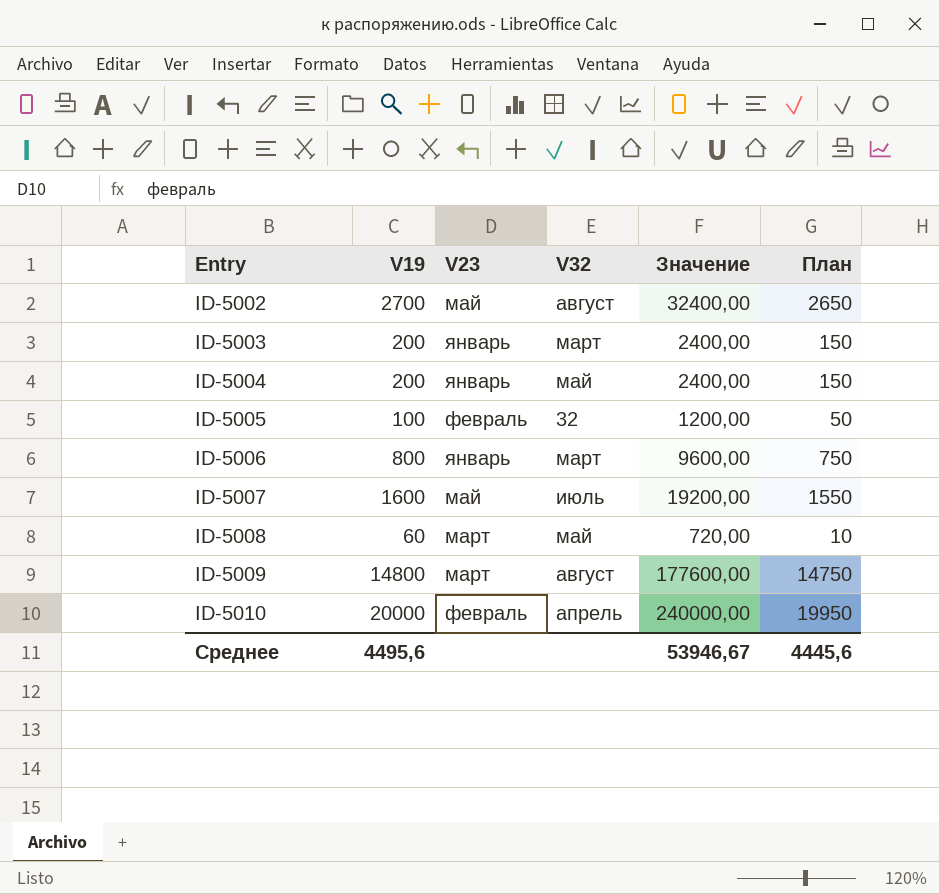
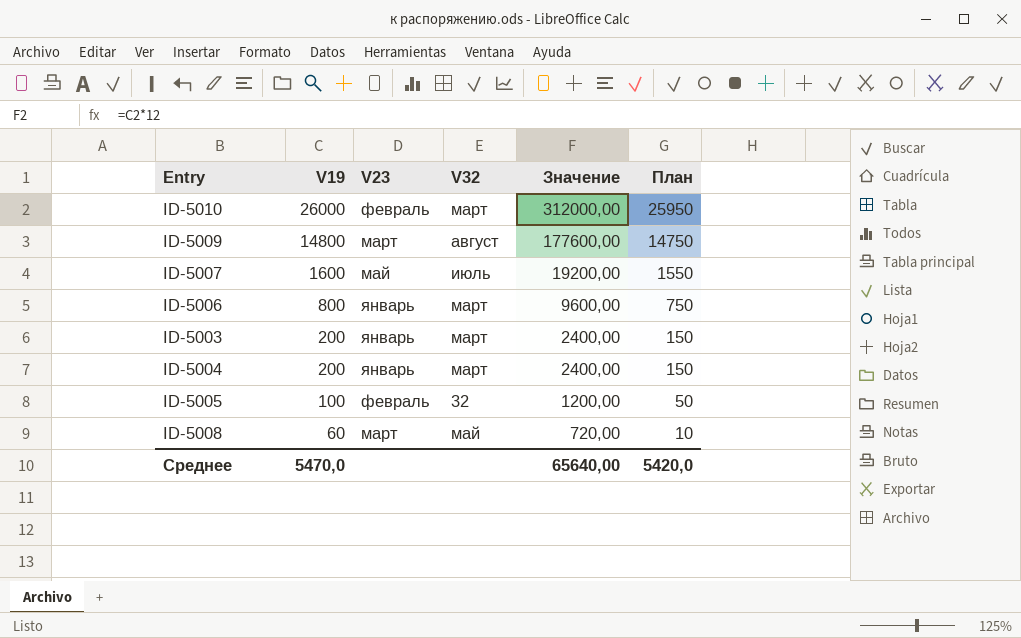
row order: Entry ascending -> V19 descending
row ID-5002: 2700 | май | август | 32400,00 | 2650 -> none
ID-5010 | V19: 20000 -> 26000
ID-5010 | V32: апрель -> март
ID-5010 | Значение: 240000,00 -> 312000,00
ID-5010 | План: 19950 -> 25950
ID-5004 | V32: май -> март
Среднее | V19: 4495,6 -> 5470,0
Среднее | Значение: 53946,67 -> 65640,00
Среднее | План: 4445,6 -> 5420,0

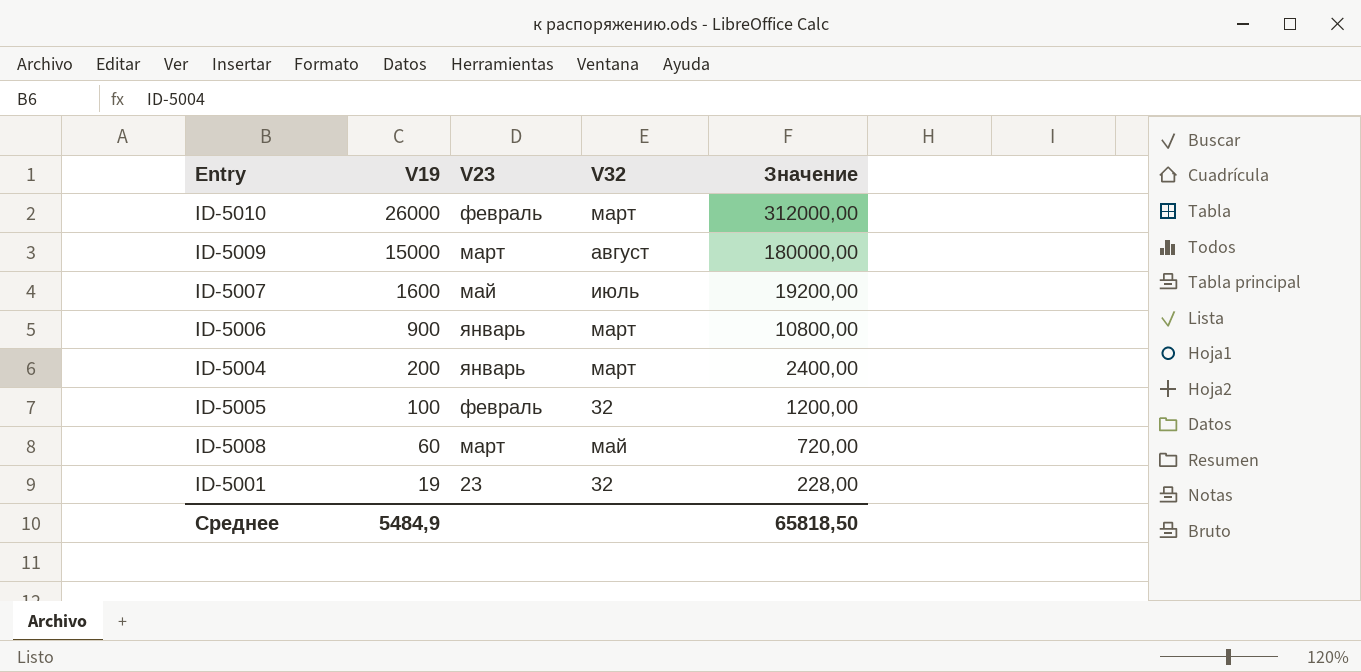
column План | formula: [V19] - 50 -> none
row ID-5003: 200 | январь | март | 2400,00 | 150 -> none
ID-5009 | V19: 14800 -> 15000
ID-5009 | Значение: 177600,00 -> 180000,00
ID-5006 | V19: 800 -> 900
ID-5006 | Значение: 9600,00 -> 10800,00
row ID-5001: none -> 19 | 23 | 32 | 228,00
Среднее | V19: 5470,0 -> 5484,9
Среднее | Значение: 65640,00 -> 65818,50

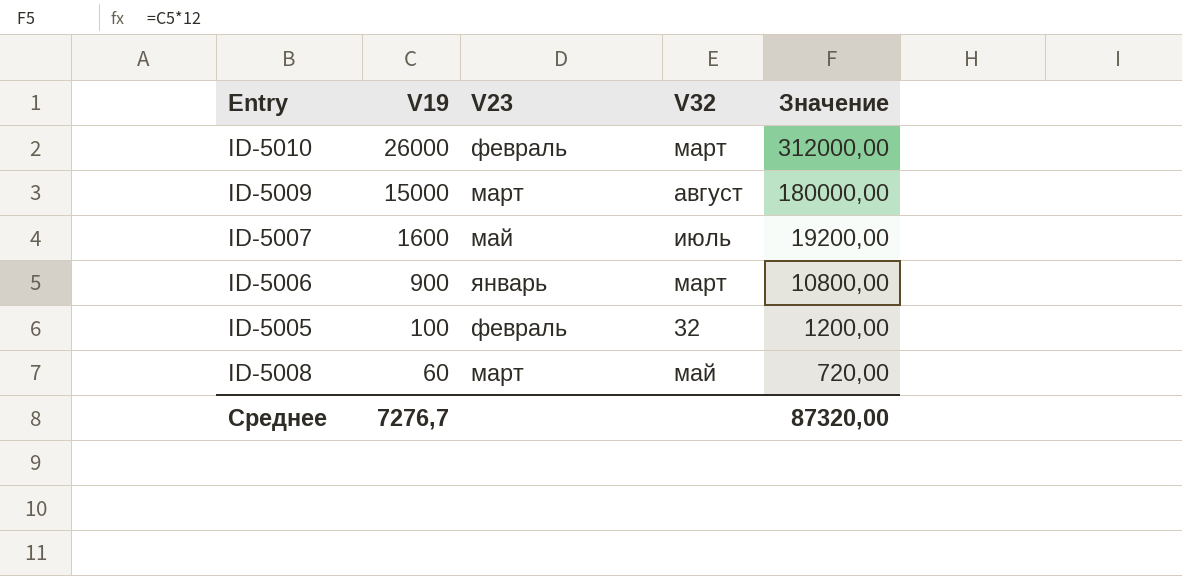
row ID-5004: 200 | январь | март | 2400,00 -> none
row ID-5001: 19 | 23 | 32 | 228,00 -> none
Среднее | V19: 5484,9 -> 7276,7
Среднее | Значение: 65818,50 -> 87320,00

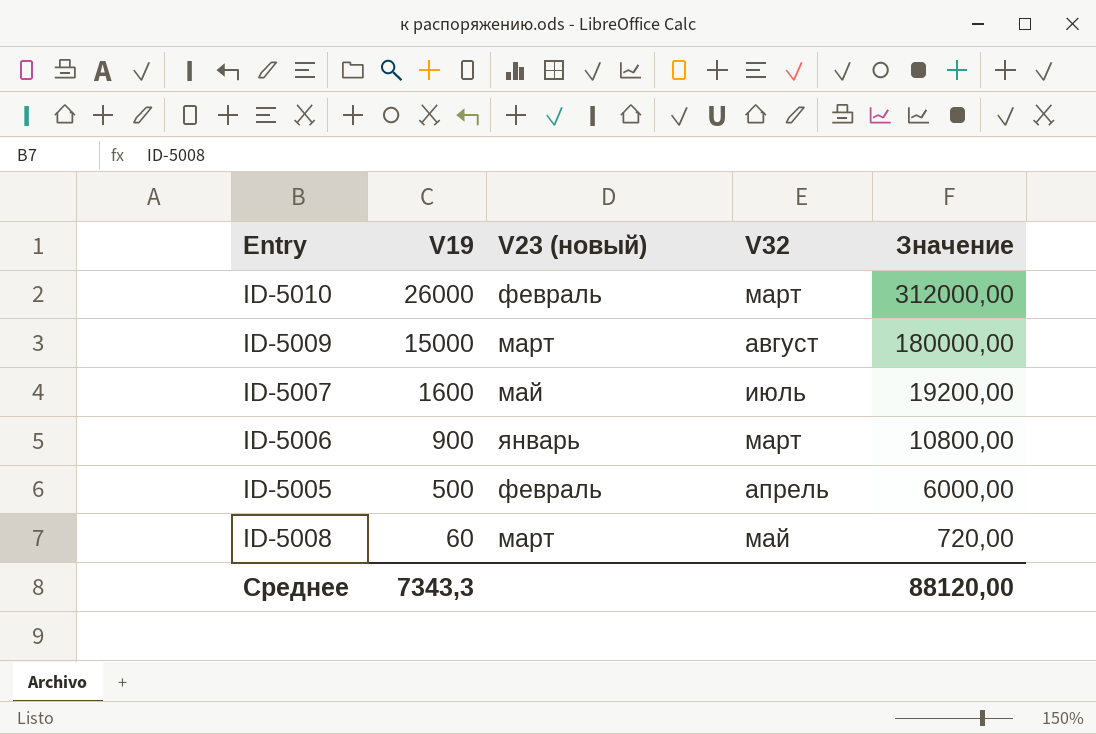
column name: V23 -> V23 (новый)
ID-5005 | V19: 100 -> 500
ID-5005 | V32: 32 -> апрель
ID-5005 | Значение: 1200,00 -> 6000,00
Среднее | V19: 7276,7 -> 7343,3
Среднее | Значение: 87320,00 -> 88120,00

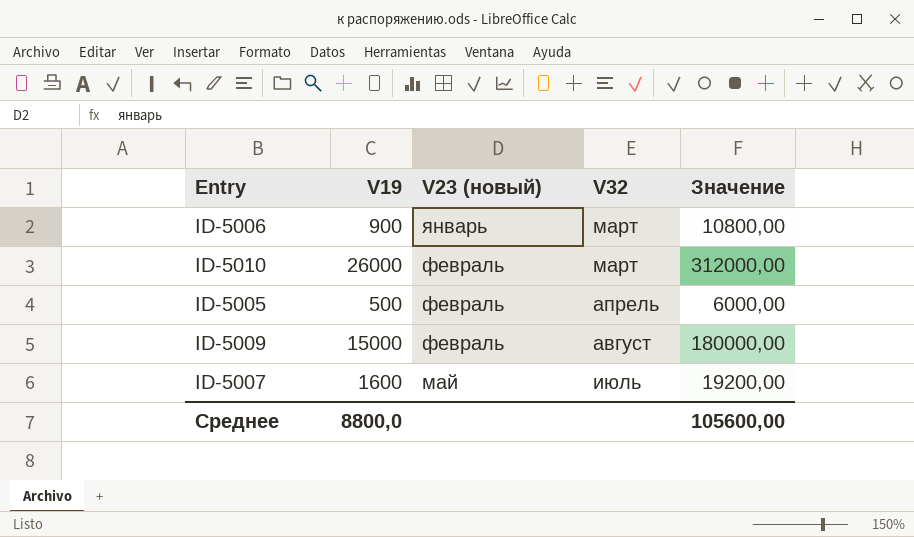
row order: V19 descending -> V23 (новый) descending
row ID-5008: 60 | март | май | 720,00 -> none
ID-5009 | V23 (новый): март -> февраль
Среднее | V19: 7343,3 -> 8800,0
Среднее | Значение: 88120,00 -> 105600,00

